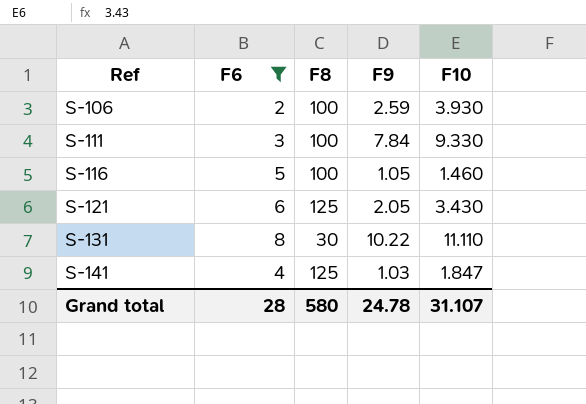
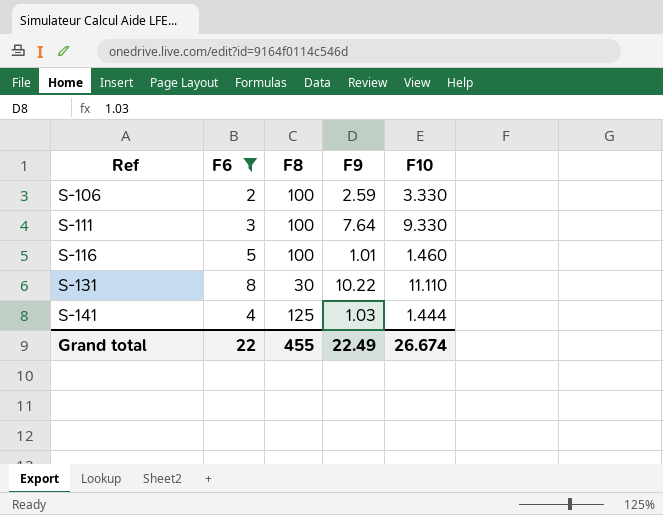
row S-121: 6 | 125 | 2.05 | 3.430 -> none
S-106 | F10: 3.930 -> 3.330
S-111 | F9: 7.84 -> 7.64
S-116 | F9: 1.05 -> 1.01
S-141 | F10: 1.847 -> 1.444
Grand total | F6: 28 -> 22
Grand total | F8: 580 -> 455
Grand total | F9: 24.78 -> 22.49
Grand total | F10: 31.107 -> 26.674

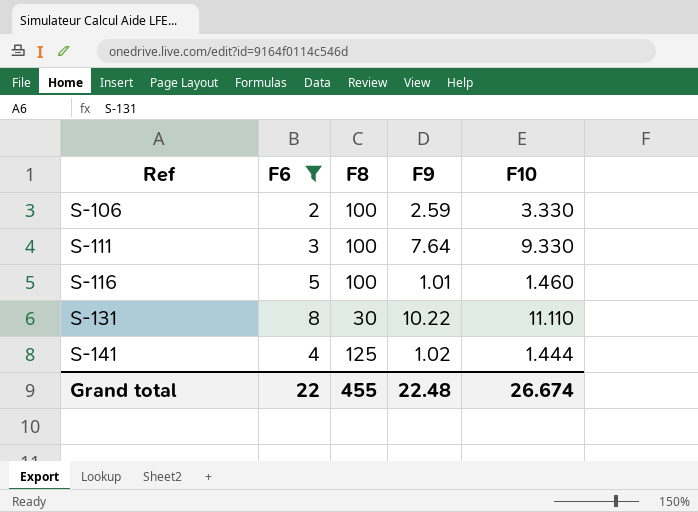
S-141 | F9: 1.03 -> 1.02
Grand total | F9: 22.49 -> 22.48

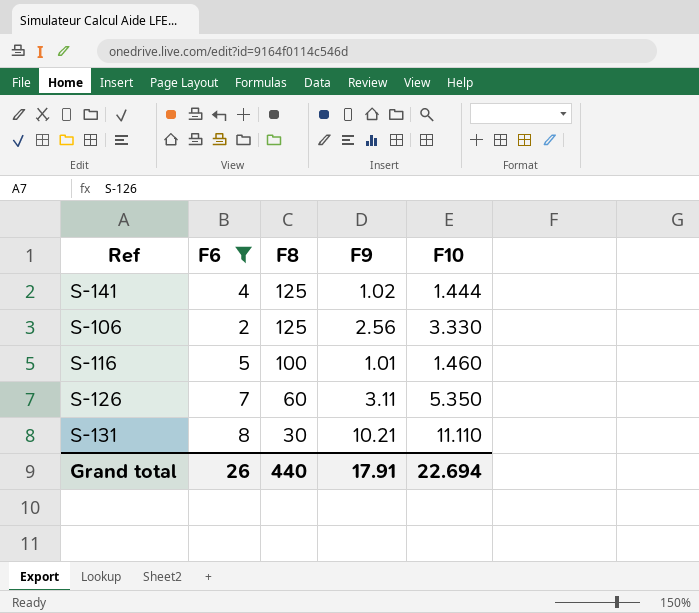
row order: Ref ascending -> F8 descending
row S-111: 3 | 100 | 7.64 | 9.330 -> none
S-106 | F8: 100 -> 125
S-106 | F9: 2.59 -> 2.56
row S-126: none -> 7 | 60 | 3.11 | 5.350
S-131 | F9: 10.22 -> 10.21
Grand total | F6: 22 -> 26
Grand total | F8: 455 -> 440
Grand total | F9: 22.48 -> 17.91
Grand total | F10: 26.674 -> 22.694

